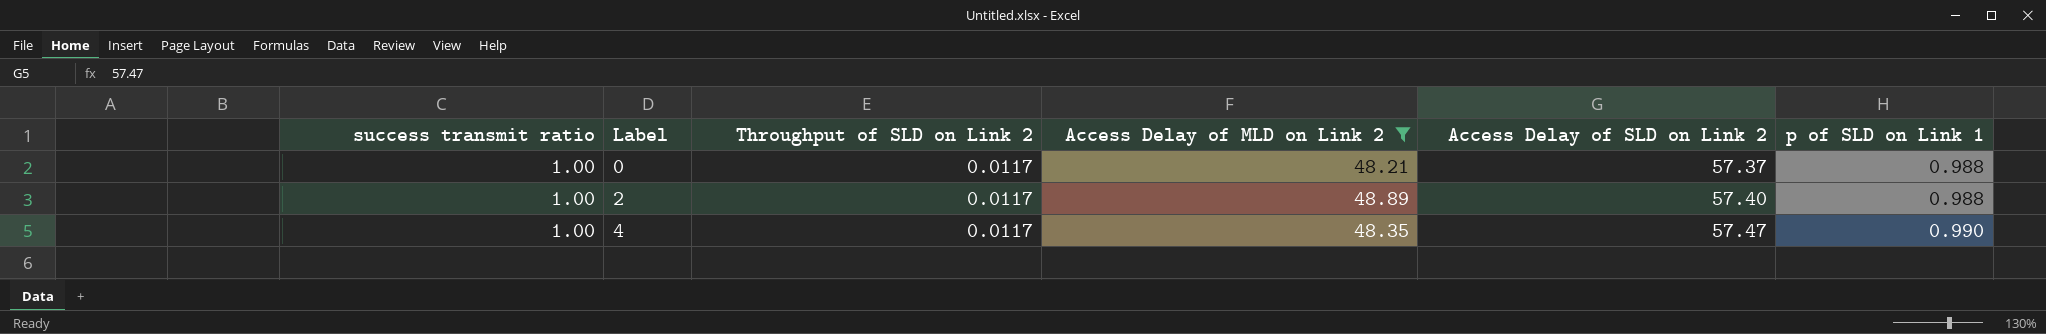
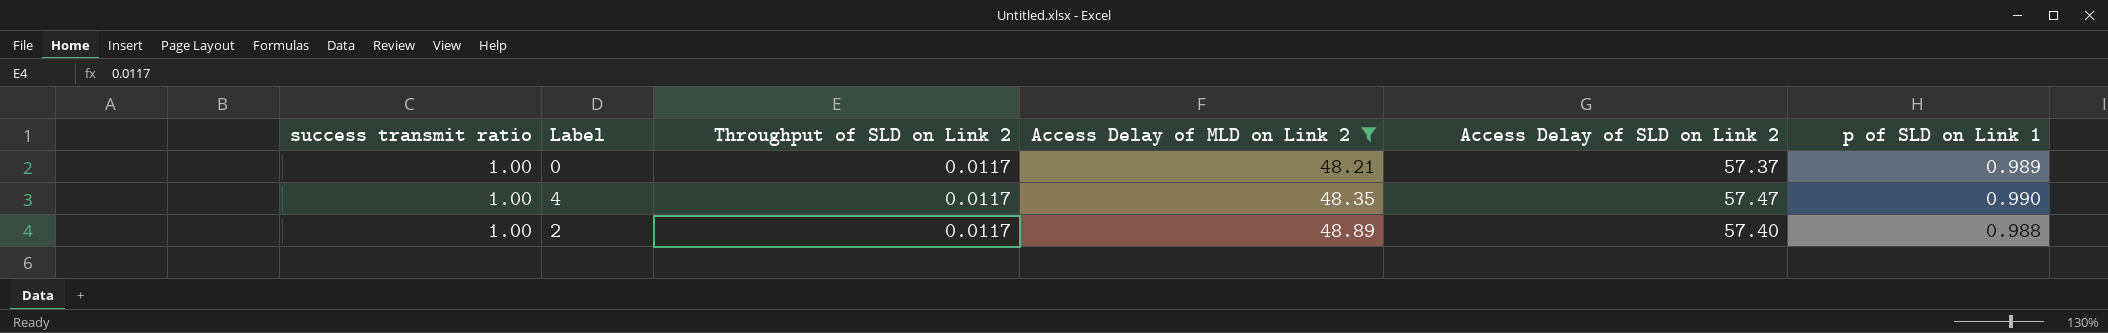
row order: Label ascending -> Access Delay of MLD on Link 2 ascending
0 | p of SLD on Link 1: 0.988 -> 0.989

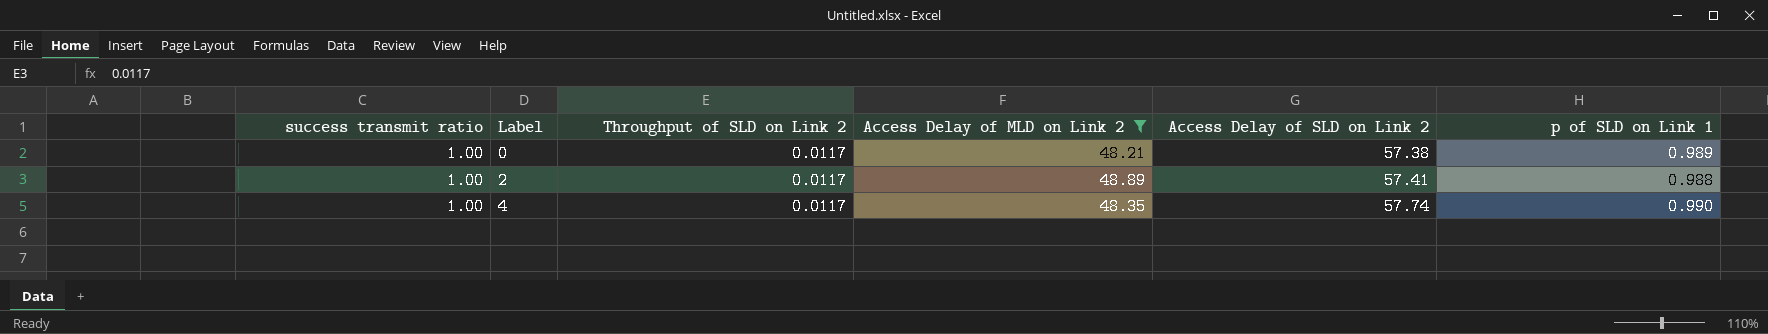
row order: Access Delay of MLD on Link 2 ascending -> Label ascending
0 | Access Delay of SLD on Link 2: 57.37 -> 57.38
2 | Access Delay of SLD on Link 2: 57.40 -> 57.41
4 | Access Delay of SLD on Link 2: 57.47 -> 57.74

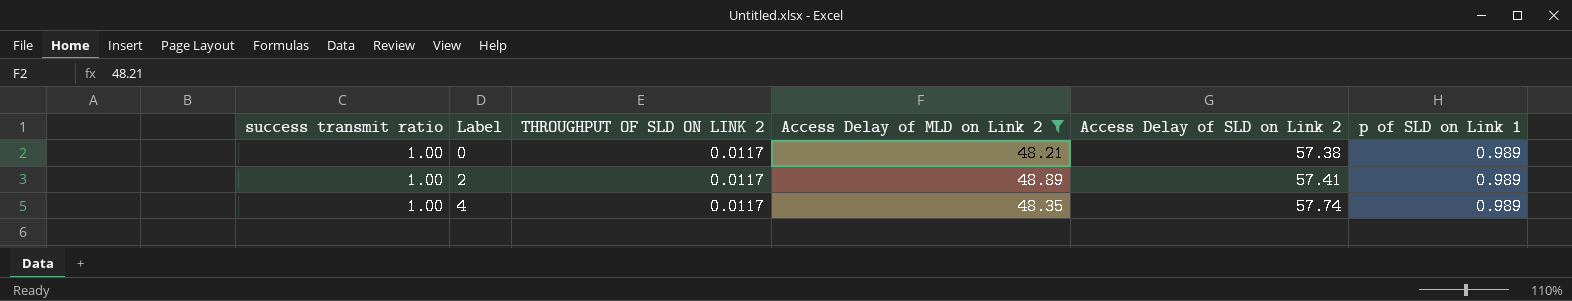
column name: Throughput of SLD on Link 2 -> THROUGHPUT OF SLD ON LINK 2
2 | p of SLD on Link 1: 0.988 -> 0.989
4 | p of SLD on Link 1: 0.990 -> 0.989

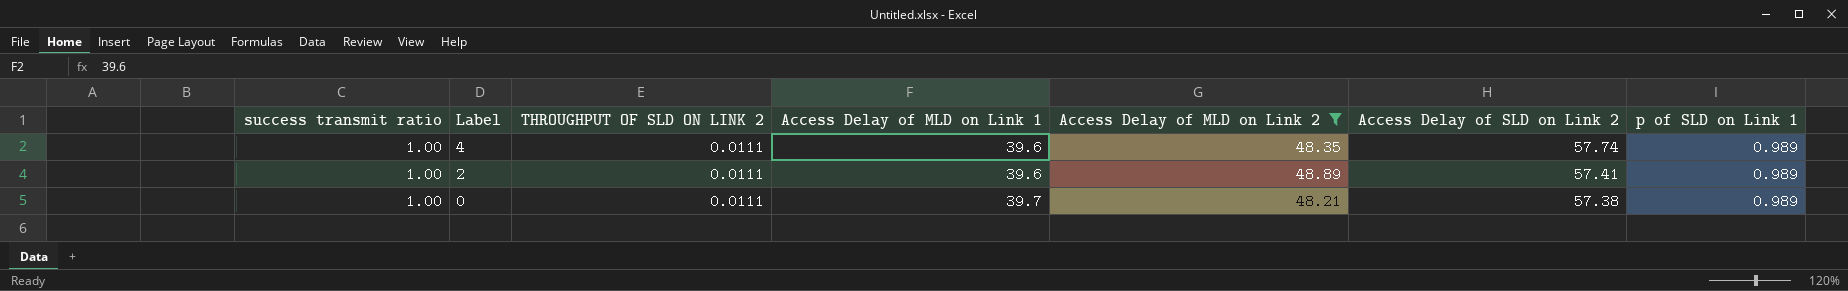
row order: Label ascending -> Label descending
column Access Delay of MLD on Link 1 | position: none -> 4
4 | THROUGHPUT OF SLD ON LINK 2: 0.0117 -> 0.0111
2 | THROUGHPUT OF SLD ON LINK 2: 0.0117 -> 0.0111
0 | THROUGHPUT OF SLD ON LINK 2: 0.0117 -> 0.0111

